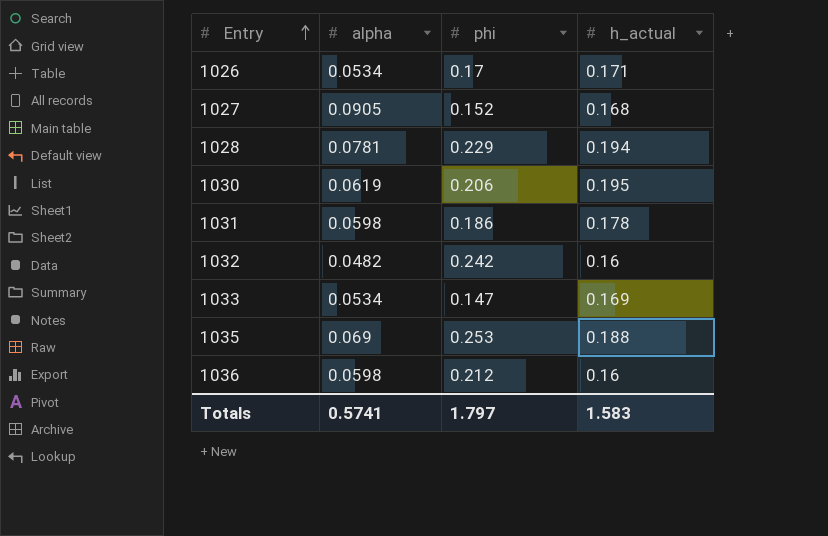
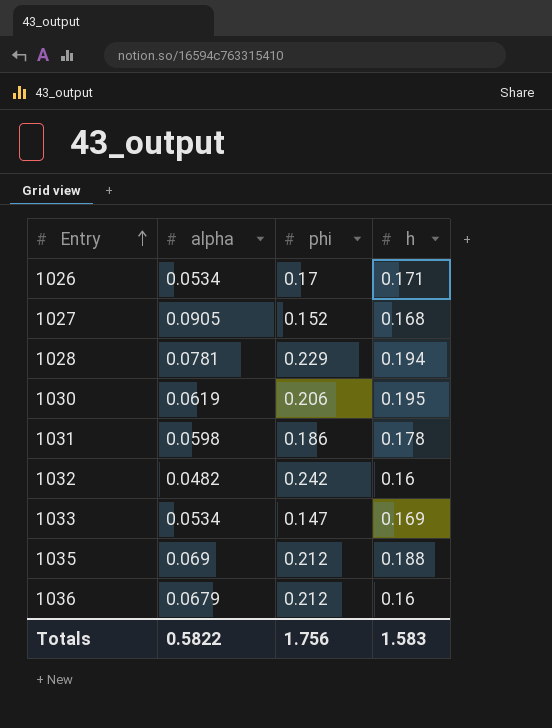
column name: h_actual -> h
1035 | phi: 0.253 -> 0.212
1036 | alpha: 0.0598 -> 0.0679
Totals | alpha: 0.5741 -> 0.5822
Totals | phi: 1.797 -> 1.756

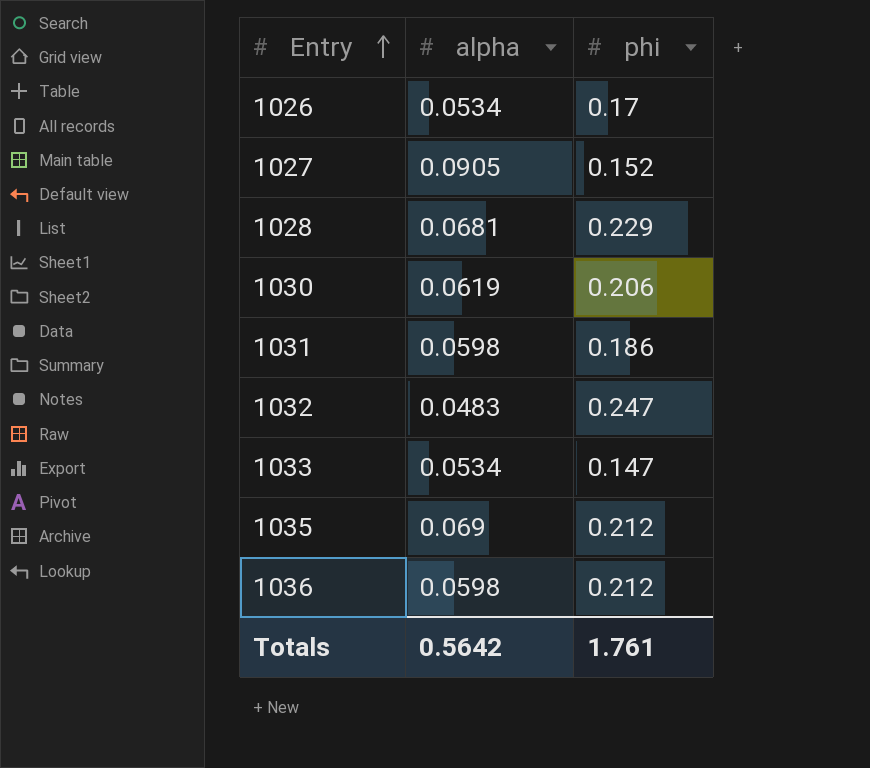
column h | position: 4 -> none
1028 | alpha: 0.0781 -> 0.0681
1032 | alpha: 0.0482 -> 0.0483
1032 | phi: 0.242 -> 0.247
1036 | alpha: 0.0679 -> 0.0598
Totals | alpha: 0.5822 -> 0.5642
Totals | phi: 1.756 -> 1.761

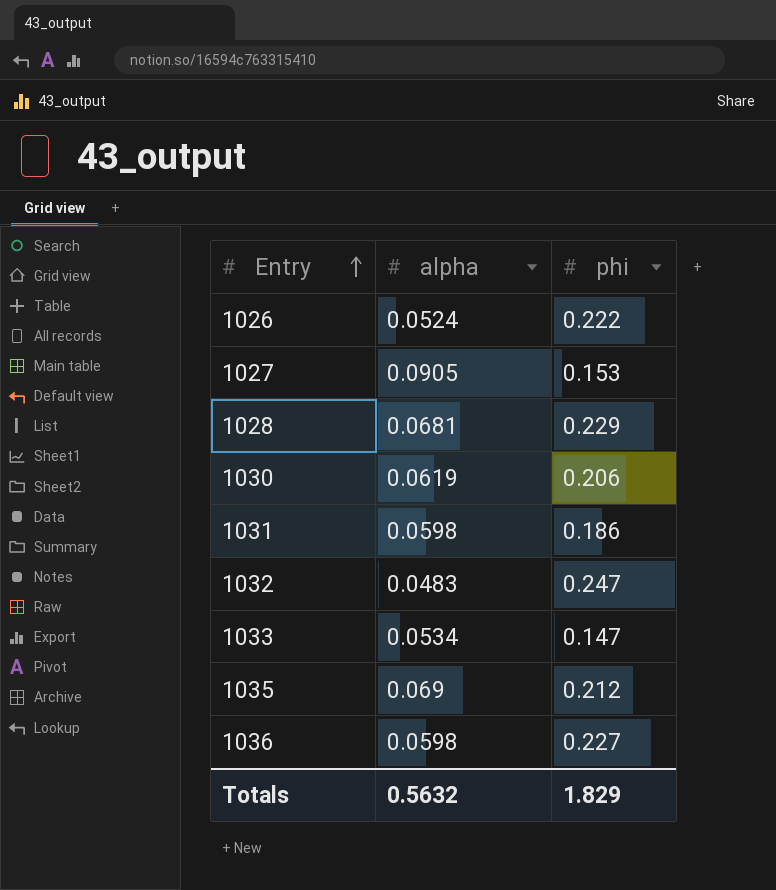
1026 | alpha: 0.0534 -> 0.0524
1026 | phi: 0.17 -> 0.222
1027 | phi: 0.152 -> 0.153
1036 | phi: 0.212 -> 0.227
Totals | alpha: 0.5642 -> 0.5632
Totals | phi: 1.761 -> 1.829

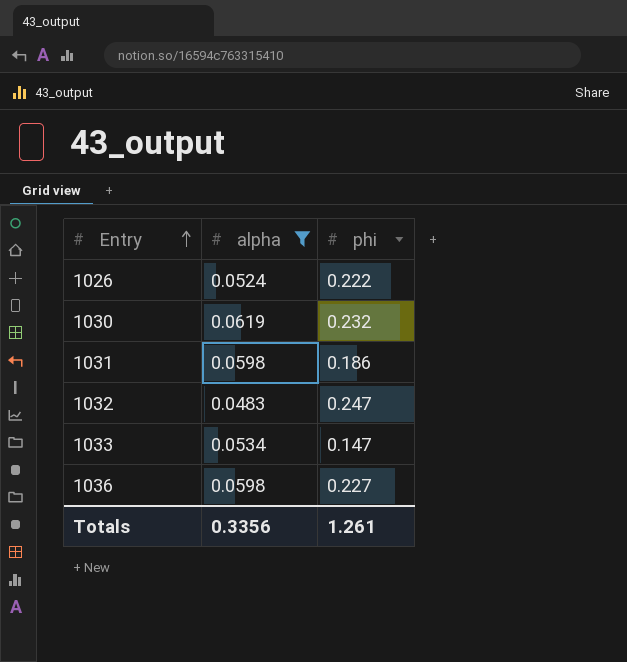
filter: none -> alpha <= 0.0619
1030 | phi: 0.206 -> 0.232
Totals | alpha: 0.5632 -> 0.3356
Totals | phi: 1.829 -> 1.261

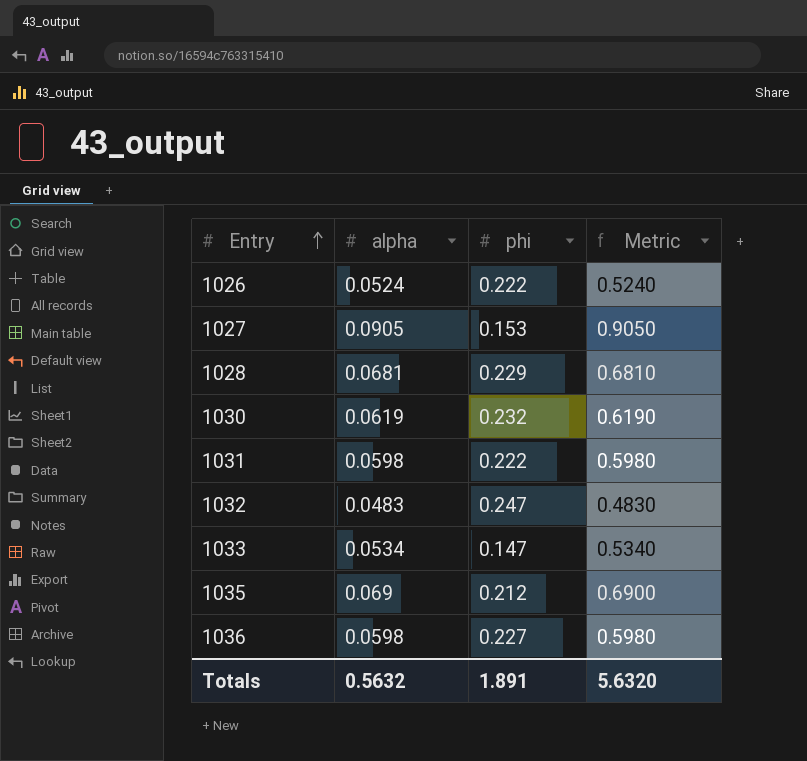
filter: alpha <= 0.0619 -> none
column Metric | formula: none -> [alpha] * 10
1031 | phi: 0.186 -> 0.222
Totals | alpha: 0.3356 -> 0.5632
Totals | phi: 1.261 -> 1.891

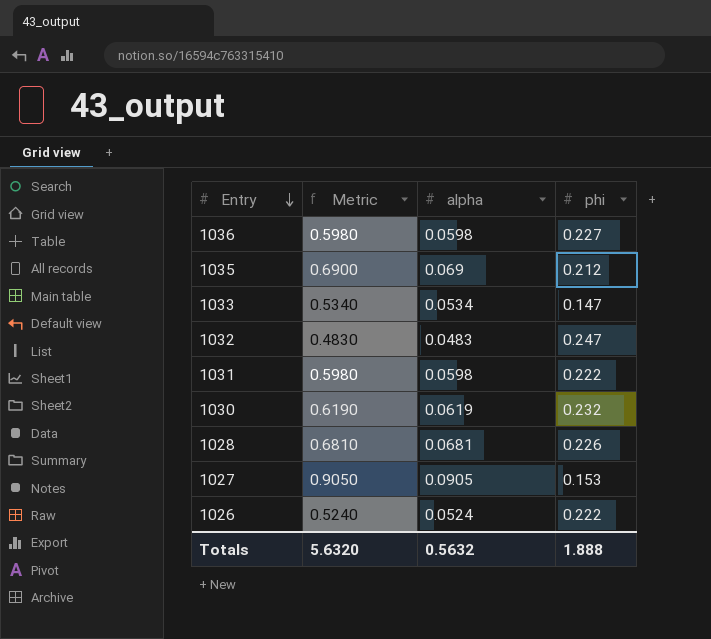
row order: Entry ascending -> Entry descending
column Metric | position: 4 -> 2
1028 | phi: 0.229 -> 0.226
Totals | phi: 1.891 -> 1.888

